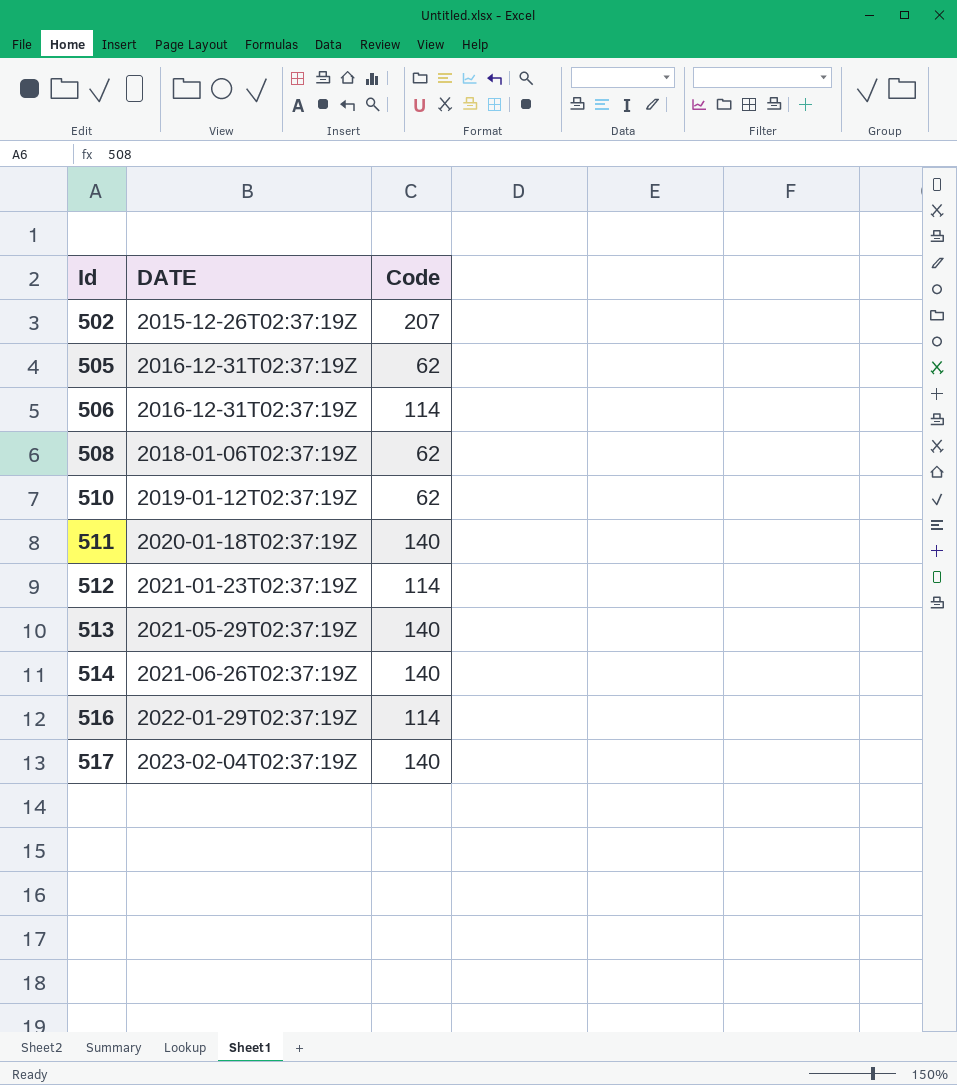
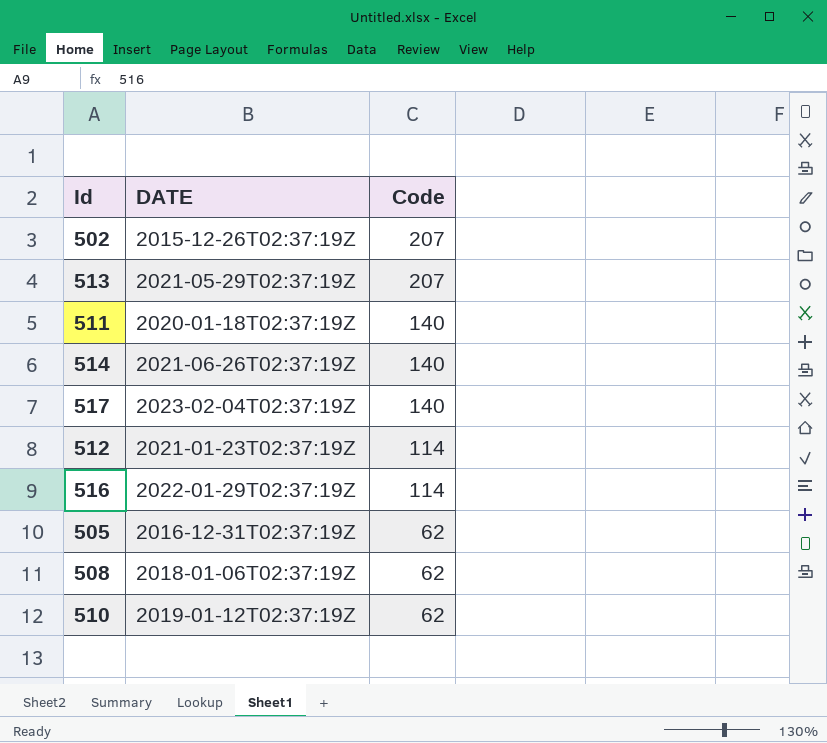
row order: Id ascending -> Code descending
row 506: 2016-12-31T02:37:19Z | 114 -> none
513 | Code: 140 -> 207

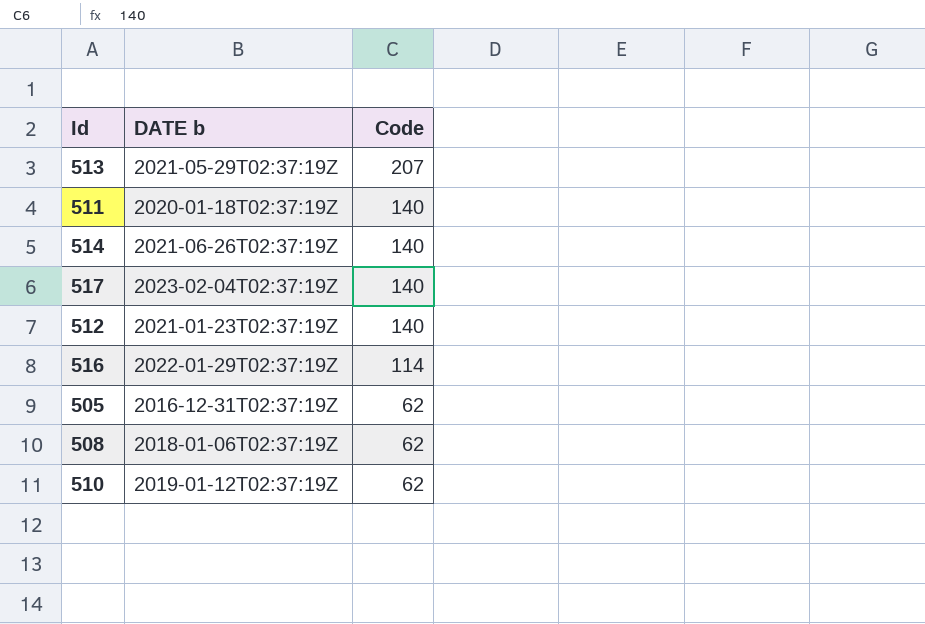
column name: DATE -> DATE b
row 502: 2015-12-26T02:37:19Z | 207 -> none
512 | Code: 114 -> 140

